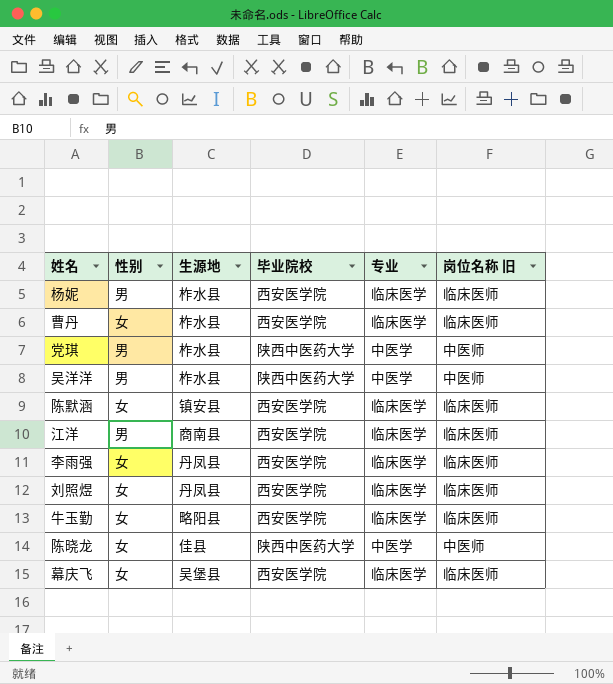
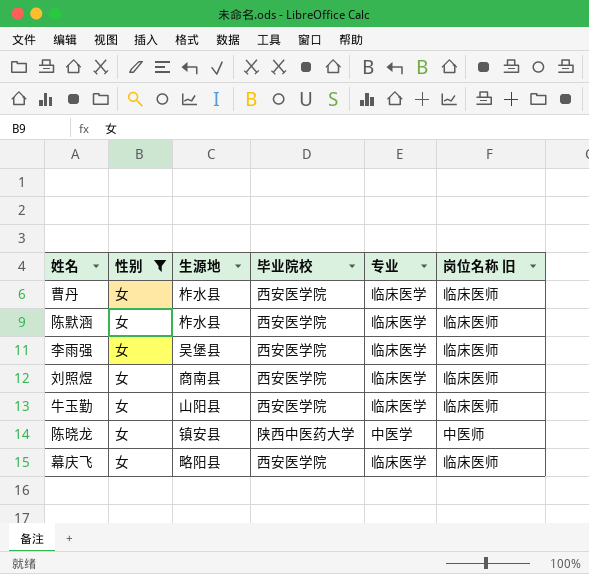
filter: none -> 性别 = 女
陈默涵 | 生源地: 镇安县 -> 柞水县
李雨强 | 生源地: 丹凤县 -> 吴堡县
刘照煜 | 生源地: 丹凤县 -> 商南县
牛玉勤 | 生源地: 略阳县 -> 山阳县
陈晓龙 | 生源地: 佳县 -> 镇安县
幕庆飞 | 生源地: 吴堡县 -> 略阳县

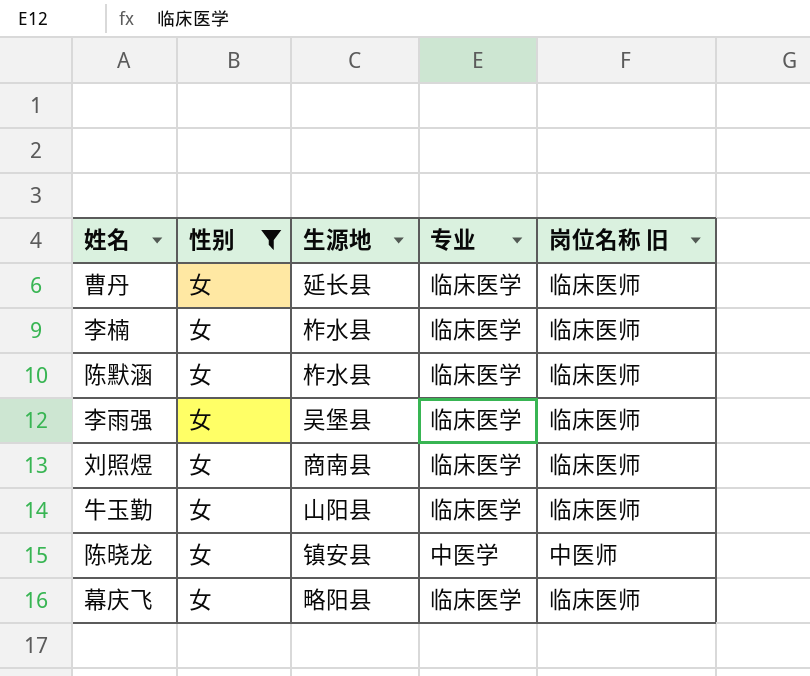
column 毕业院校 | position: 4 -> none
曹丹 | 生源地: 柞水县 -> 延长县
row 李楠: none -> 女 | 柞水县 | 临床医学 | 临床医师

